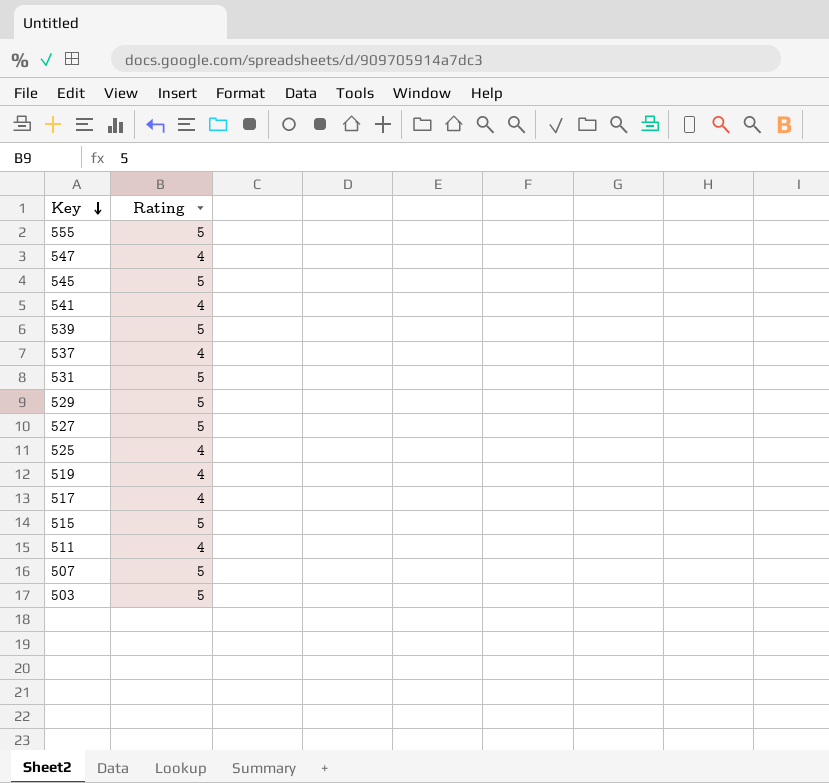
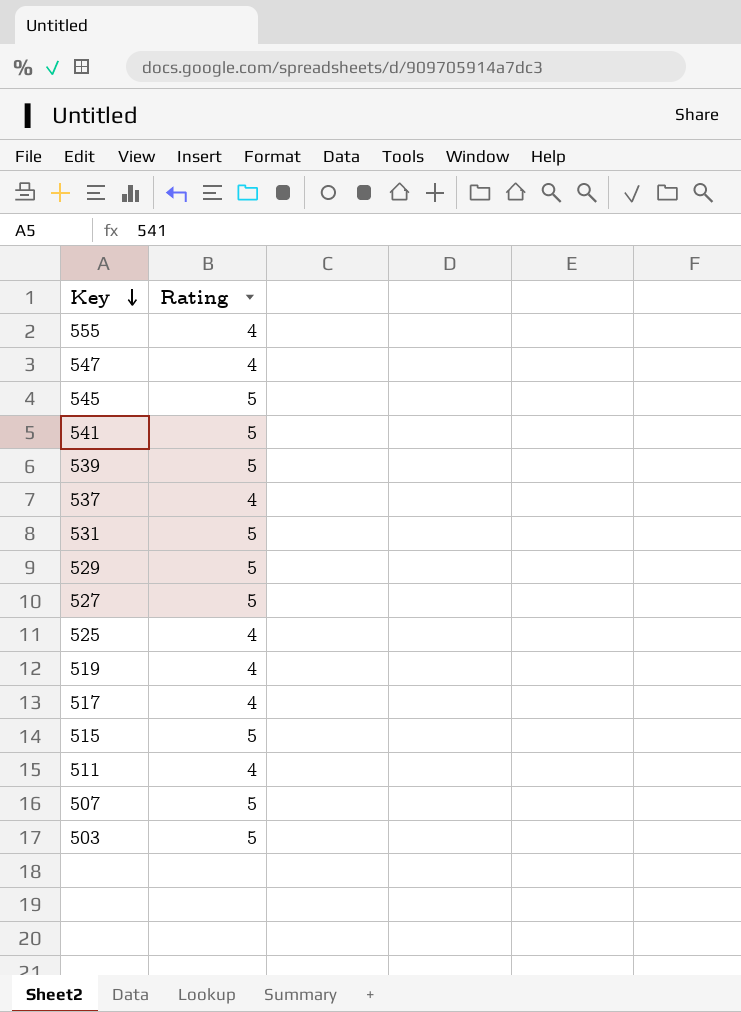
555 | Rating: 5 -> 4
541 | Rating: 4 -> 5

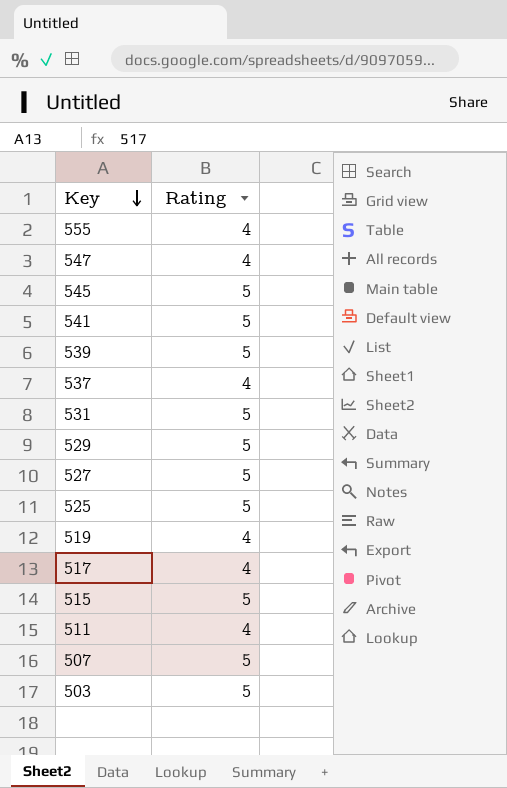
525 | Rating: 4 -> 5

